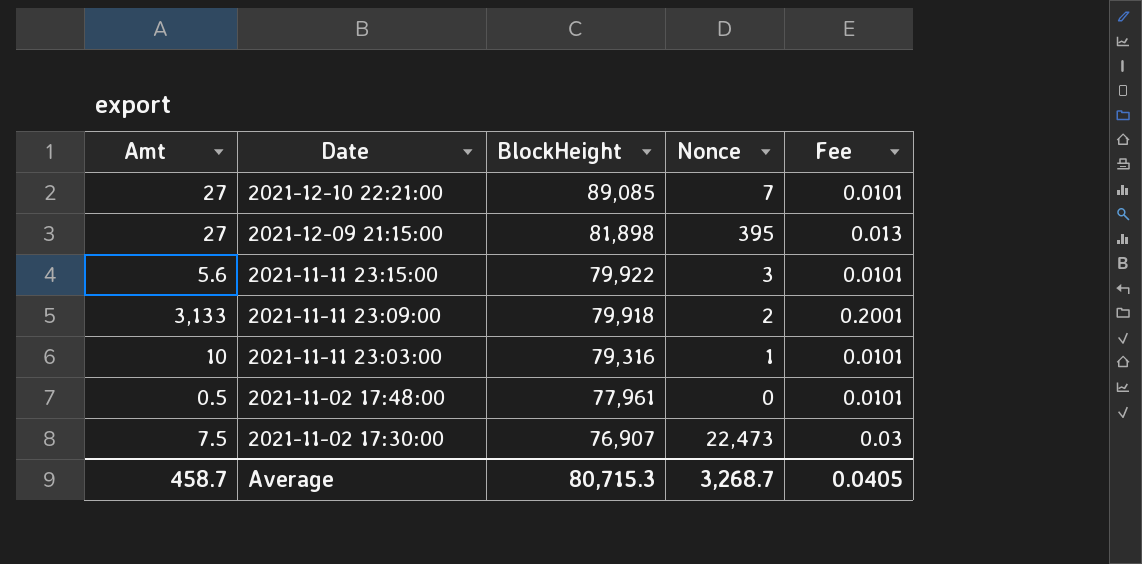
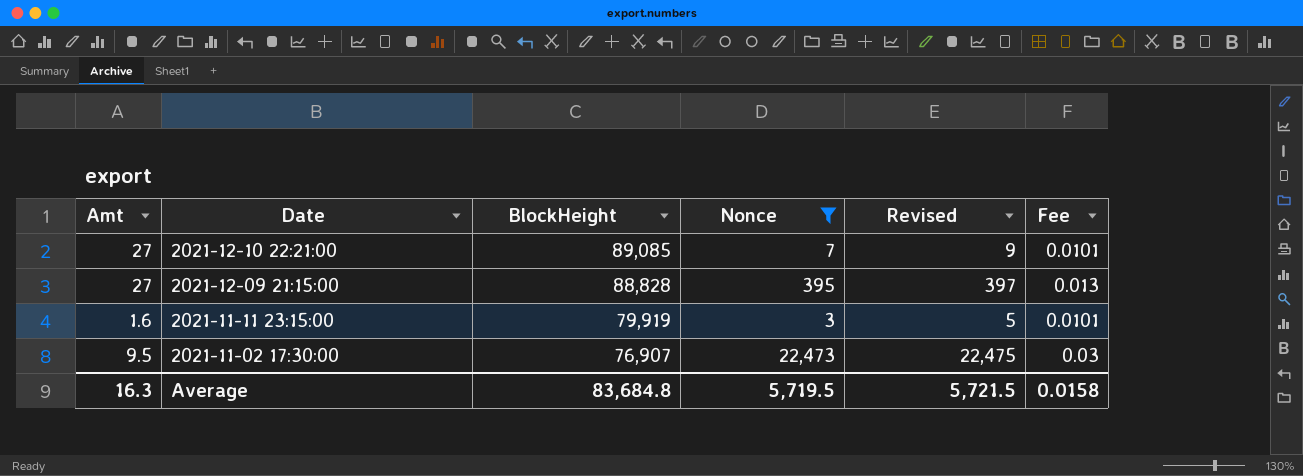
filter: none -> Nonce >= 3
column Revised | formula: none -> [Nonce] + 2
2021-12-09 21:15:00 | BlockHeight: 81,898 -> 88,828
2021-11-11 23:15:00 | Amt: 5.6 -> 1.6
2021-11-11 23:15:00 | BlockHeight: 79,922 -> 79,919
2021-11-02 17:30:00 | Amt: 7.5 -> 9.5
Average | Amt: 458.7 -> 16.3
Average | BlockHeight: 80,715.3 -> 83,684.8
Average | Nonce: 3,268.7 -> 5,719.5
Average | Fee: 0.0405 -> 0.0158

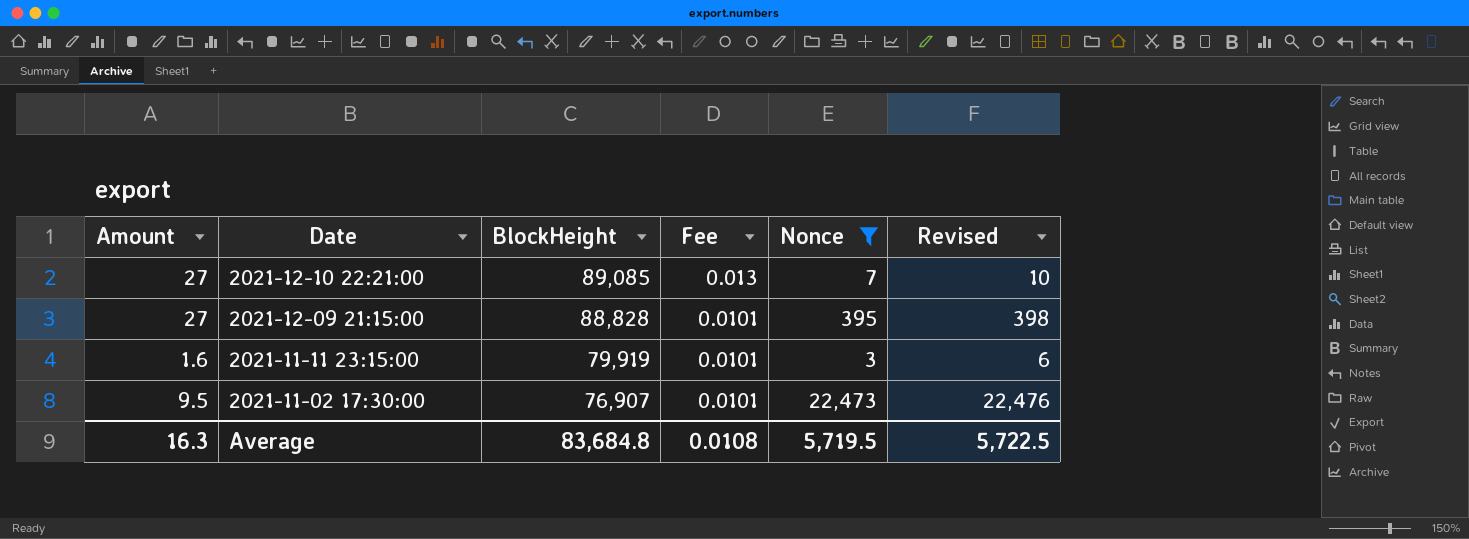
column name: Amt -> Amount
column Fee | position: 6 -> 4
column Revised | formula: [Nonce] + 2 -> [Nonce] + 3
2021-12-10 22:21:00 | Fee: 0.0101 -> 0.013
2021-12-09 21:15:00 | Fee: 0.013 -> 0.0101
2021-11-02 17:30:00 | Fee: 0.03 -> 0.0101
Average | Fee: 0.0158 -> 0.0108
Average | Revised: 5,721.5 -> 5,722.5

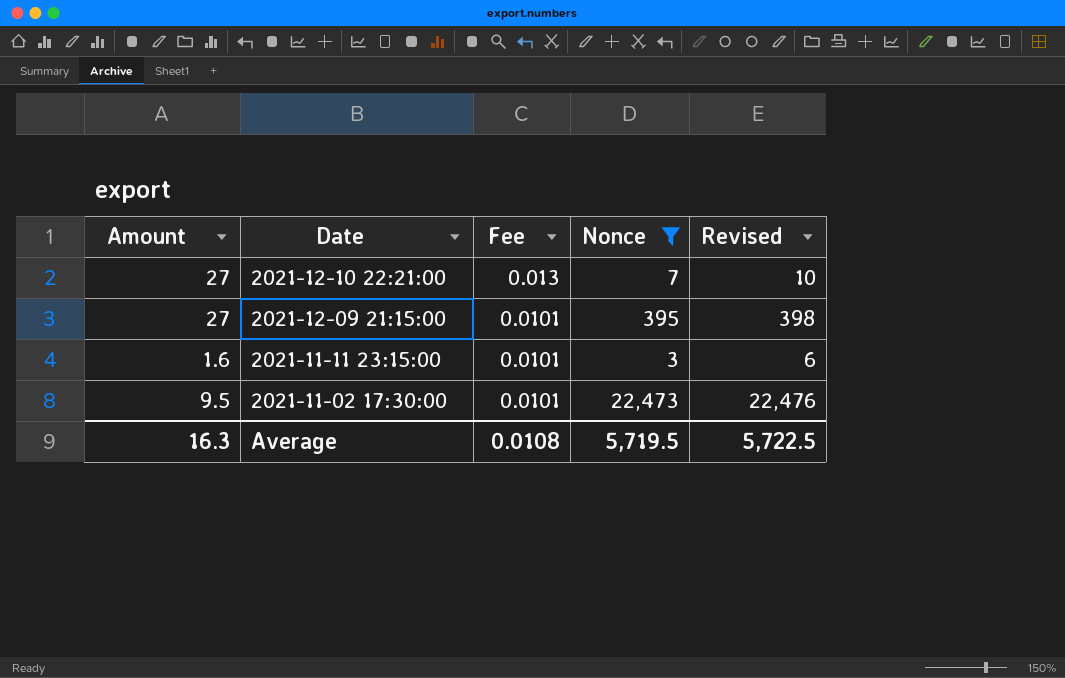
column BlockHeight | position: 3 -> none

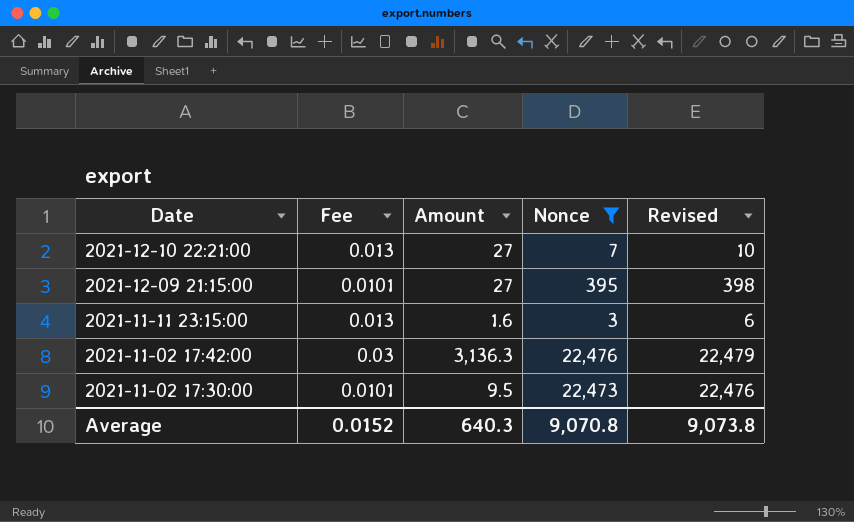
column Amount | position: 1 -> 3
2021-11-11 23:15:00 | Fee: 0.0101 -> 0.013
row 2021-11-02 17:42:00: none -> 0.03 | 3,136.3 | 22,476 | 22,479
Average | Fee: 0.0108 -> 0.0152
Average | Amount: 16.3 -> 640.3
Average | Nonce: 5,719.5 -> 9,070.8
Average | Revised: 5,722.5 -> 9,073.8

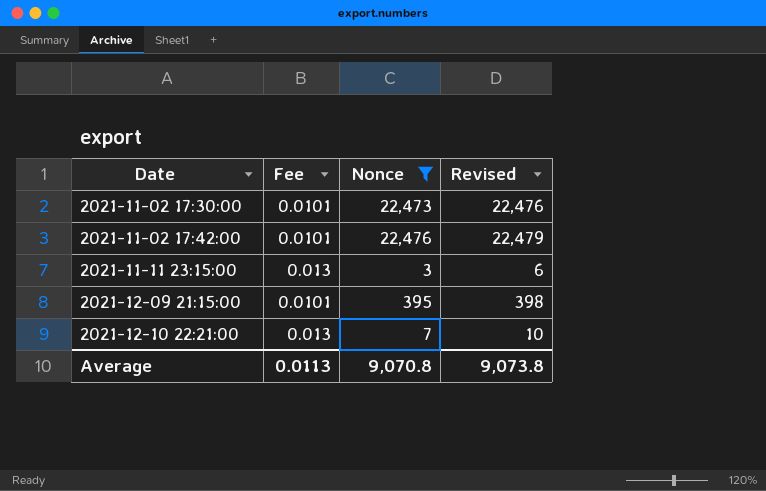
row order: Date descending -> Date ascending
column Amount | position: 3 -> none
2021-11-02 17:42:00 | Fee: 0.03 -> 0.0101
Average | Fee: 0.0152 -> 0.0113

